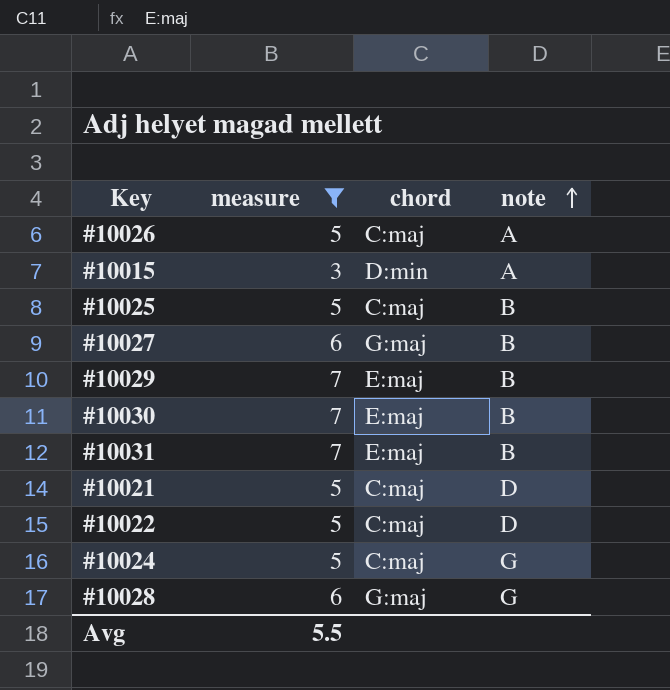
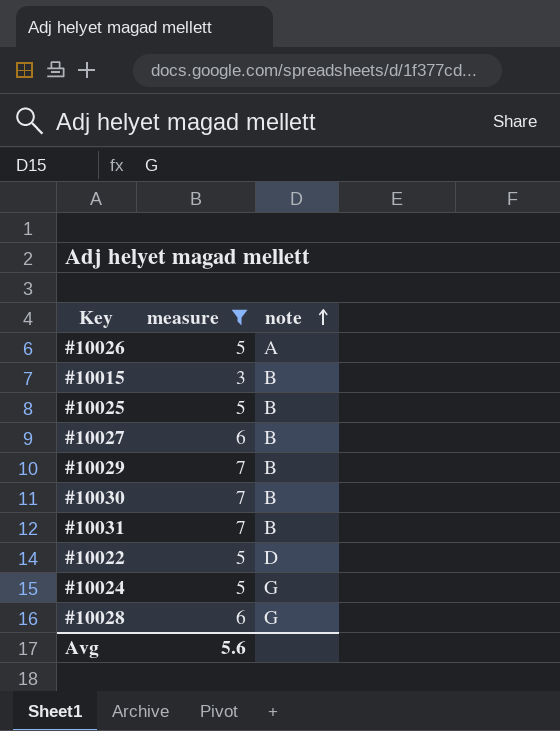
column chord | position: 3 -> none
row #10021: 5 | C:maj | D -> none
#10015 | note: A -> B
Avg | measure: 5.5 -> 5.6

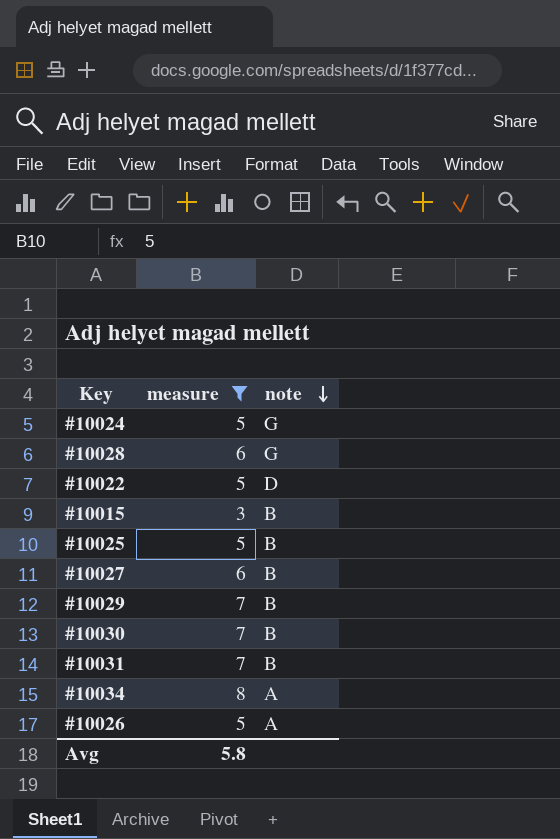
row order: note ascending -> note descending
row #10034: none -> 8 | A
Avg | measure: 5.6 -> 5.8

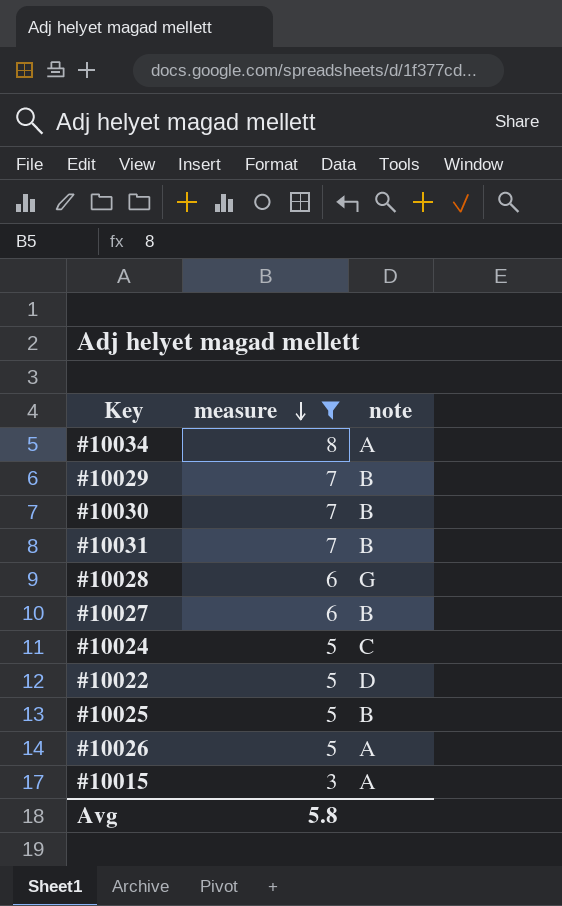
row order: note descending -> measure descending
#10024 | note: G -> C
#10015 | note: B -> A

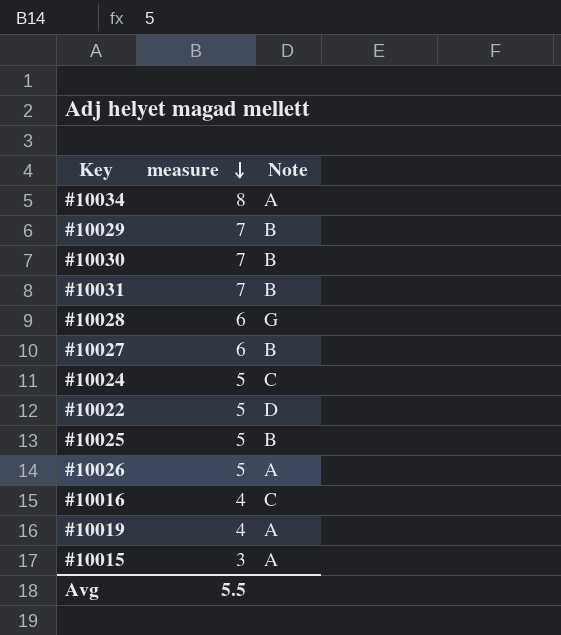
filter: measure != 4 -> none
column name: note -> Note
Avg | measure: 5.8 -> 5.5

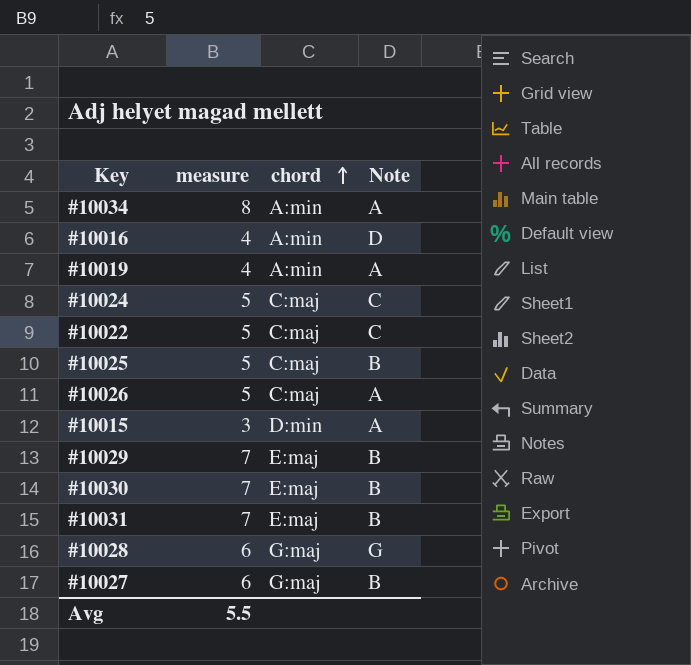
row order: measure descending -> chord ascending
column chord | position: none -> 3
#10016 | Note: C -> D
#10022 | Note: D -> C

